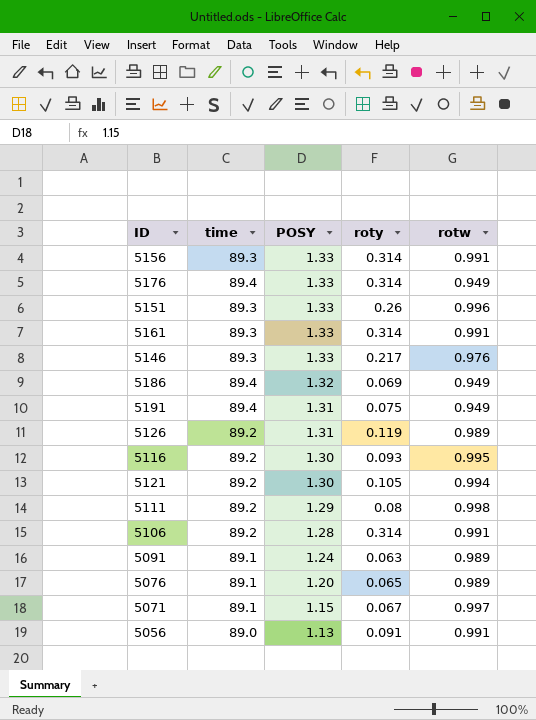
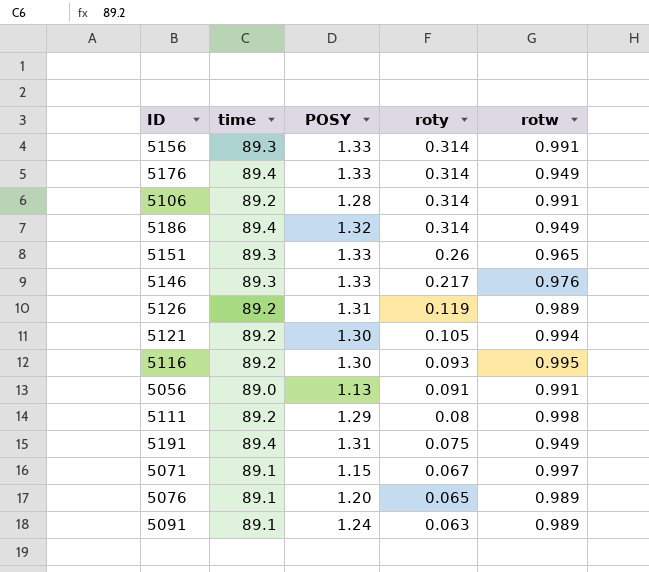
row order: POSY descending -> roty descending
row 5161: 89.3 | 1.33 | 0.314 | 0.991 -> none
5186 | roty: 0.069 -> 0.314
5151 | rotw: 0.996 -> 0.965

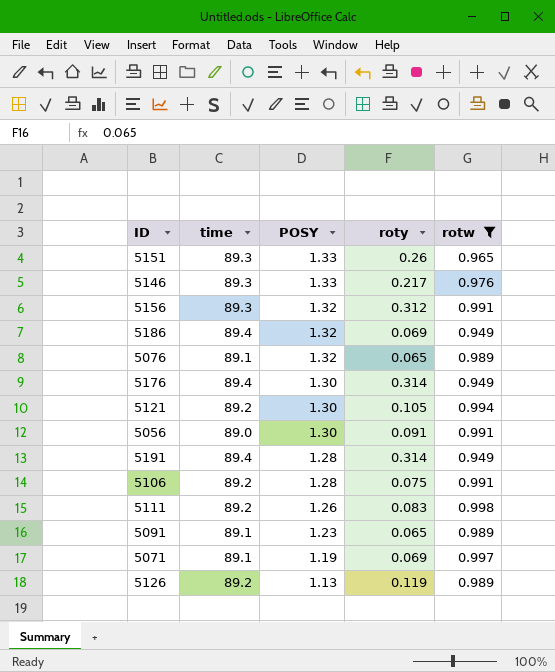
filter: none -> rotw != 0.995
row order: roty descending -> POSY descending
5156 | POSY: 1.33 -> 1.32
5156 | roty: 0.314 -> 0.312
5186 | roty: 0.314 -> 0.069
5076 | POSY: 1.20 -> 1.32
5176 | POSY: 1.33 -> 1.30
5056 | POSY: 1.13 -> 1.30
5191 | POSY: 1.31 -> 1.28
5191 | roty: 0.075 -> 0.314
5106 | roty: 0.314 -> 0.075
5111 | POSY: 1.29 -> 1.26
5111 | roty: 0.08 -> 0.083
5091 | POSY: 1.24 -> 1.23
5091 | roty: 0.063 -> 0.065
5071 | POSY: 1.15 -> 1.19
5071 | roty: 0.067 -> 0.069
5126 | POSY: 1.31 -> 1.13

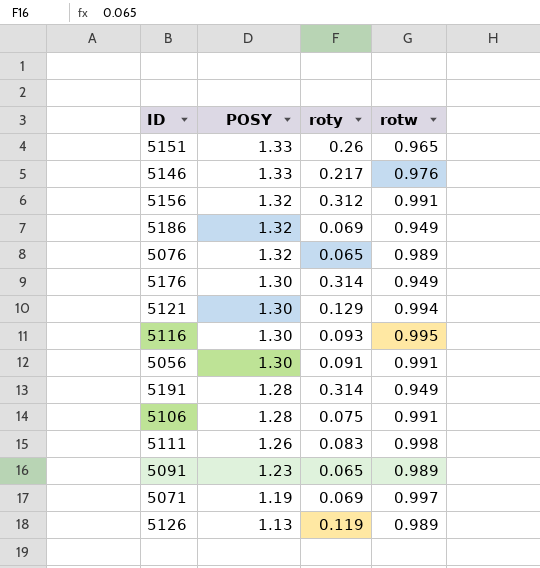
filter: rotw != 0.995 -> none
column time | position: 2 -> none
5121 | roty: 0.105 -> 0.129

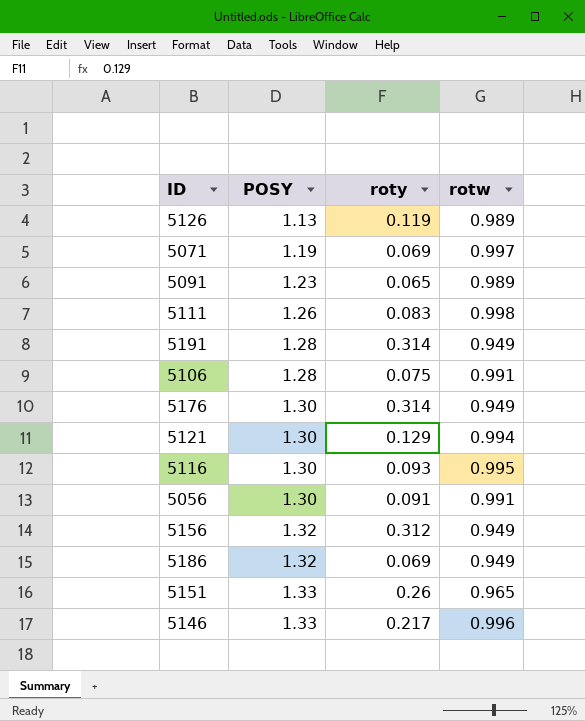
row order: POSY descending -> POSY ascending
row 5076: 1.32 | 0.065 | 0.989 -> none
5156 | rotw: 0.991 -> 0.949
5146 | rotw: 0.976 -> 0.996

